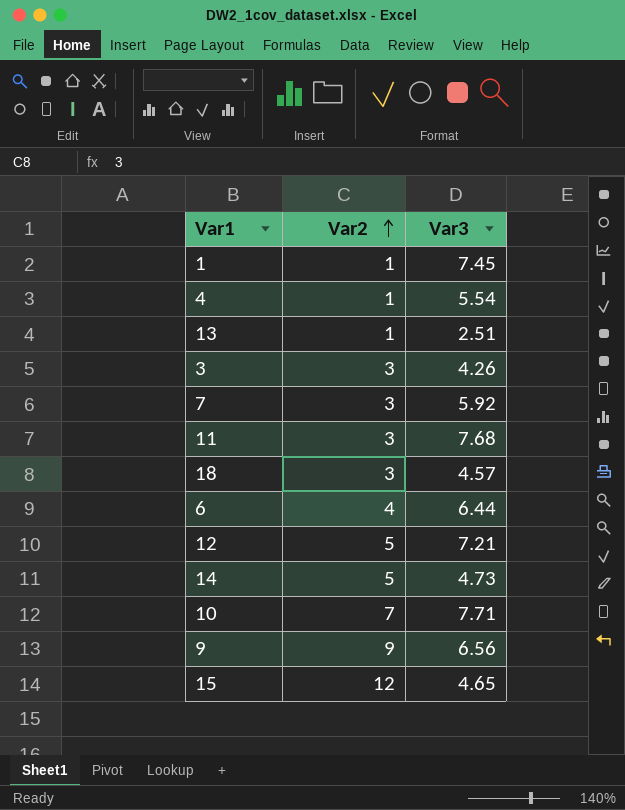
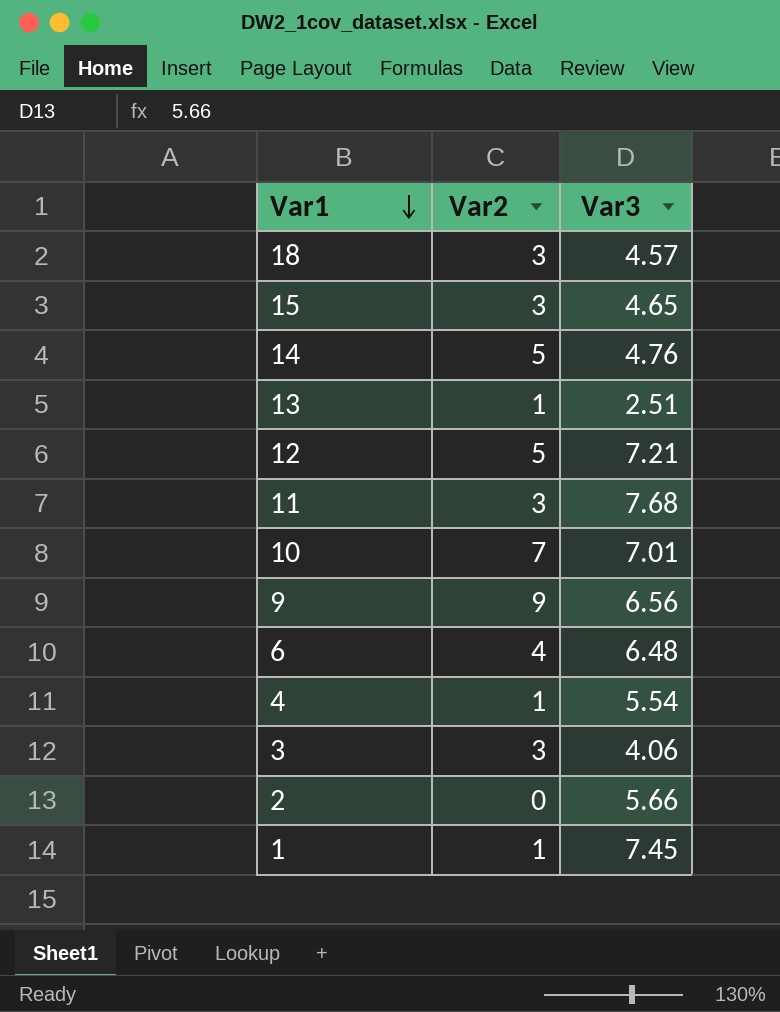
row order: Var2 ascending -> Var1 descending
row 7: 3 | 5.92 -> none
15 | Var2: 12 -> 3
14 | Var3: 4.73 -> 4.76
10 | Var3: 7.71 -> 7.01
6 | Var3: 6.44 -> 6.48
3 | Var3: 4.26 -> 4.06
row 2: none -> 0 | 5.66

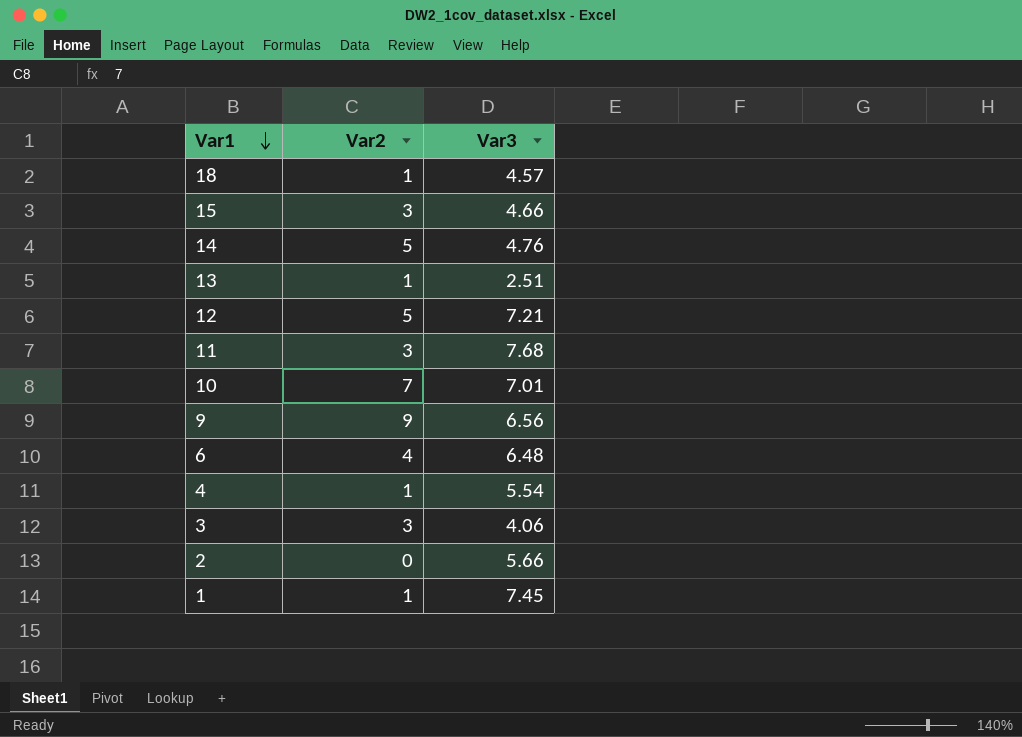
18 | Var2: 3 -> 1
15 | Var3: 4.65 -> 4.66

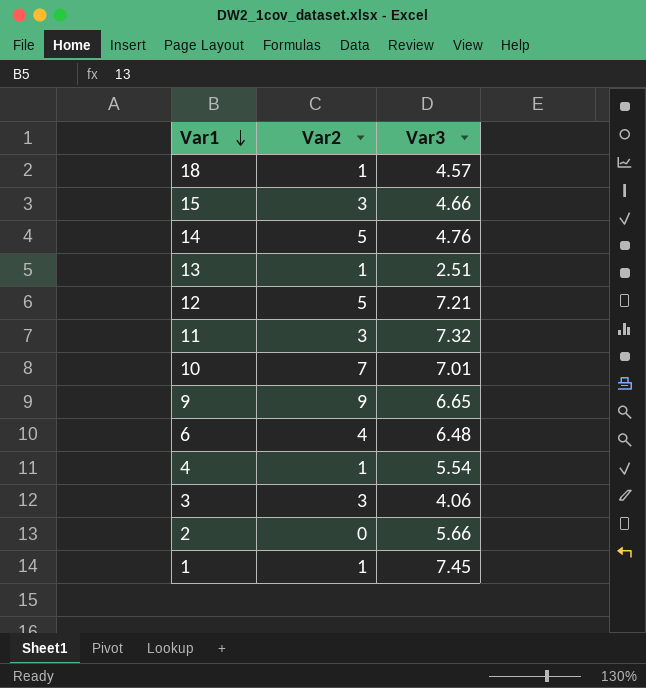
11 | Var3: 7.68 -> 7.32
9 | Var3: 6.56 -> 6.65

